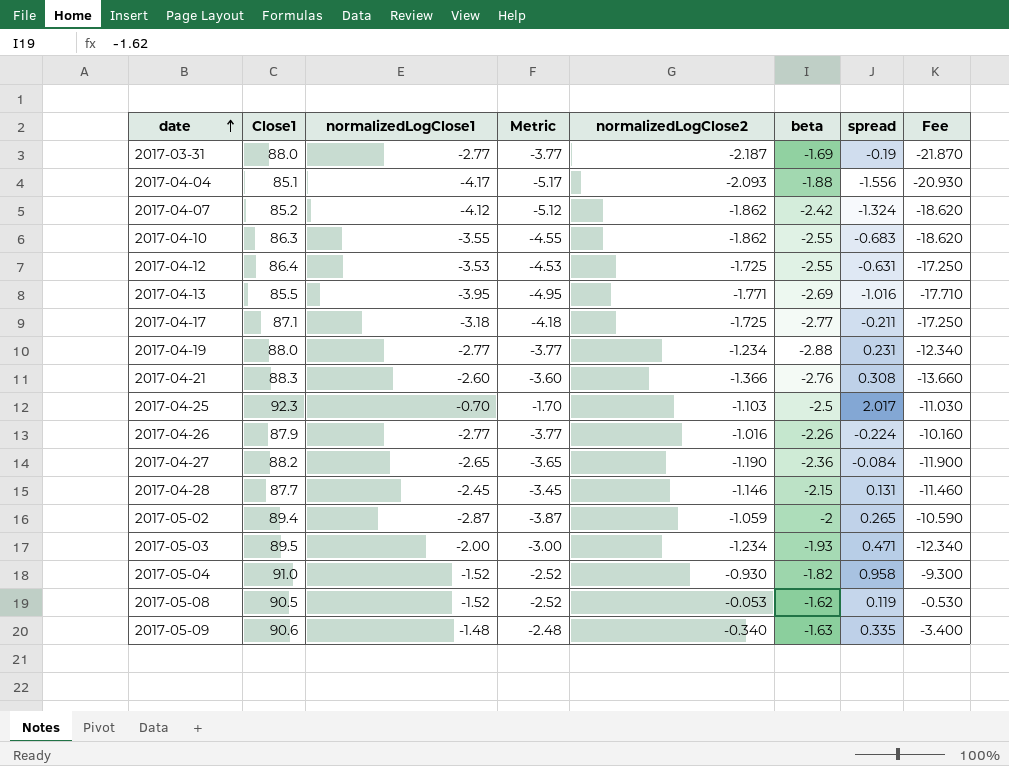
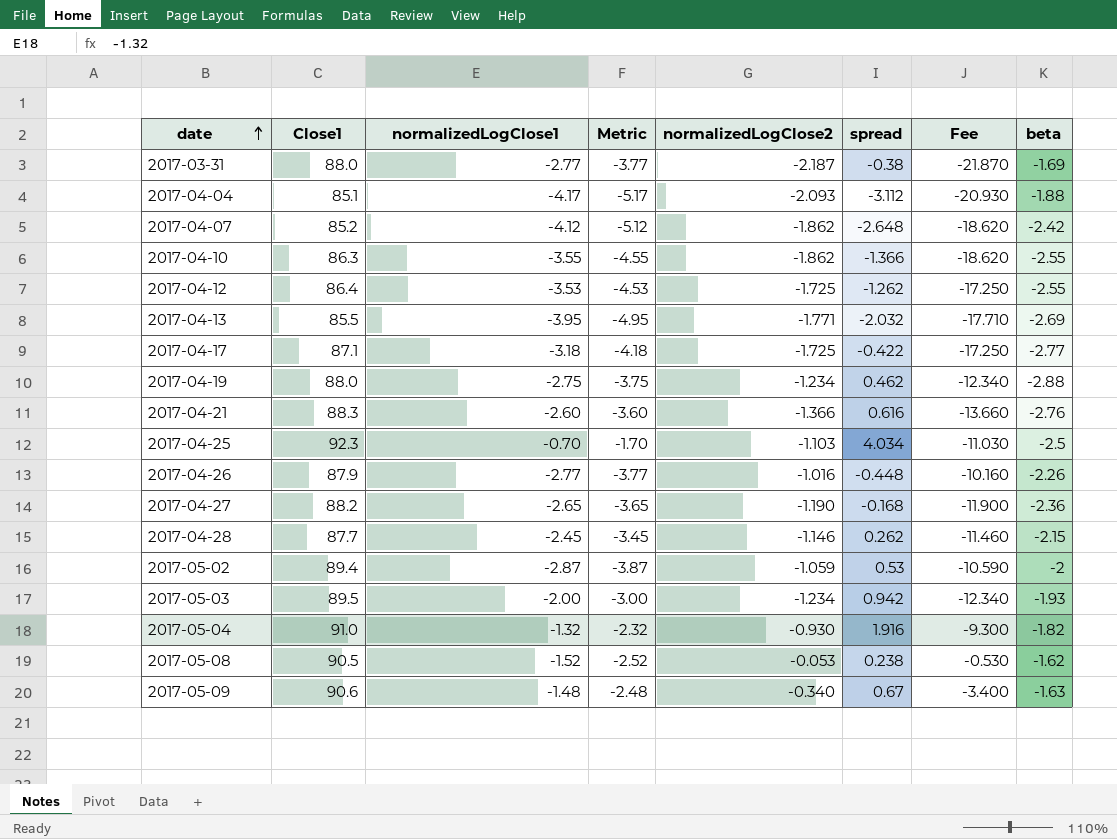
column beta | position: 6 -> 8
2017-03-31 | spread: -0.19 -> -0.38
2017-04-04 | spread: -1.556 -> -3.112
2017-04-07 | spread: -1.324 -> -2.648
2017-04-10 | spread: -0.683 -> -1.366
2017-04-12 | spread: -0.631 -> -1.262
2017-04-13 | spread: -1.016 -> -2.032
2017-04-17 | spread: -0.211 -> -0.422
2017-04-19 | normalizedLogClose1: -2.77 -> -2.75
2017-04-19 | Metric: -3.77 -> -3.75
2017-04-19 | spread: 0.231 -> 0.462
2017-04-21 | spread: 0.308 -> 0.616
2017-04-25 | spread: 2.017 -> 4.034
2017-04-26 | spread: -0.224 -> -0.448
2017-04-27 | spread: -0.084 -> -0.168
2017-04-28 | spread: 0.131 -> 0.262
2017-05-02 | spread: 0.265 -> 0.53
2017-05-03 | spread: 0.471 -> 0.942
2017-05-04 | normalizedLogClose1: -1.52 -> -1.32
2017-05-04 | Metric: -2.52 -> -2.32
2017-05-04 | spread: 0.958 -> 1.916
2017-05-08 | spread: 0.119 -> 0.238
2017-05-09 | spread: 0.335 -> 0.67

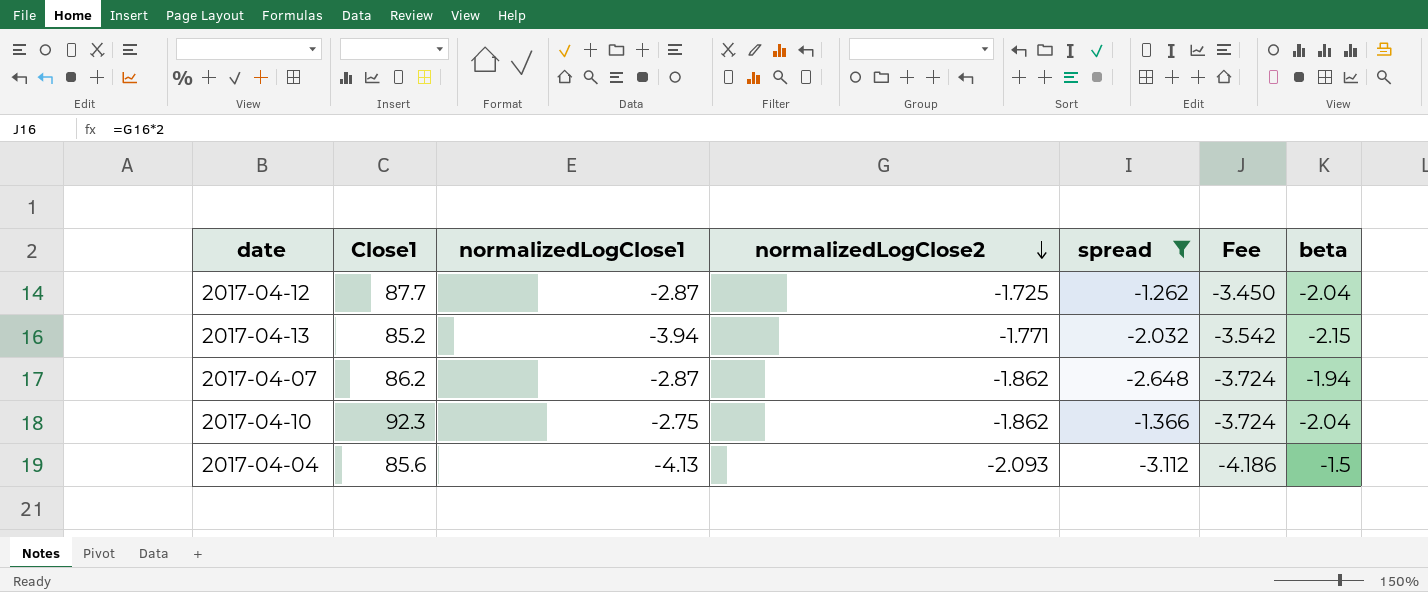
filter: none -> spread <= -1.262
row order: date ascending -> normalizedLogClose2 descending
column Metric | formula: [normalizedLogClose1] - 1 -> none
column Fee | formula: [normalizedLogClose2] * 10 -> [normalizedLogClose2] * 2
2017-04-12 | Close1: 86.4 -> 87.7
2017-04-12 | normalizedLogClose1: -3.53 -> -2.87
2017-04-12 | beta: -2.55 -> -2.04
2017-04-13 | Close1: 85.5 -> 85.2
2017-04-13 | normalizedLogClose1: -3.95 -> -3.94
2017-04-13 | beta: -2.69 -> -2.15
2017-04-07 | Close1: 85.2 -> 86.2
2017-04-07 | normalizedLogClose1: -4.12 -> -2.87
2017-04-07 | beta: -2.42 -> -1.94
2017-04-10 | Close1: 86.3 -> 92.3
2017-04-10 | normalizedLogClose1: -3.55 -> -2.75
2017-04-10 | beta: -2.55 -> -2.04
2017-04-04 | Close1: 85.1 -> 85.6
2017-04-04 | normalizedLogClose1: -4.17 -> -4.13
2017-04-04 | beta: -1.88 -> -1.5

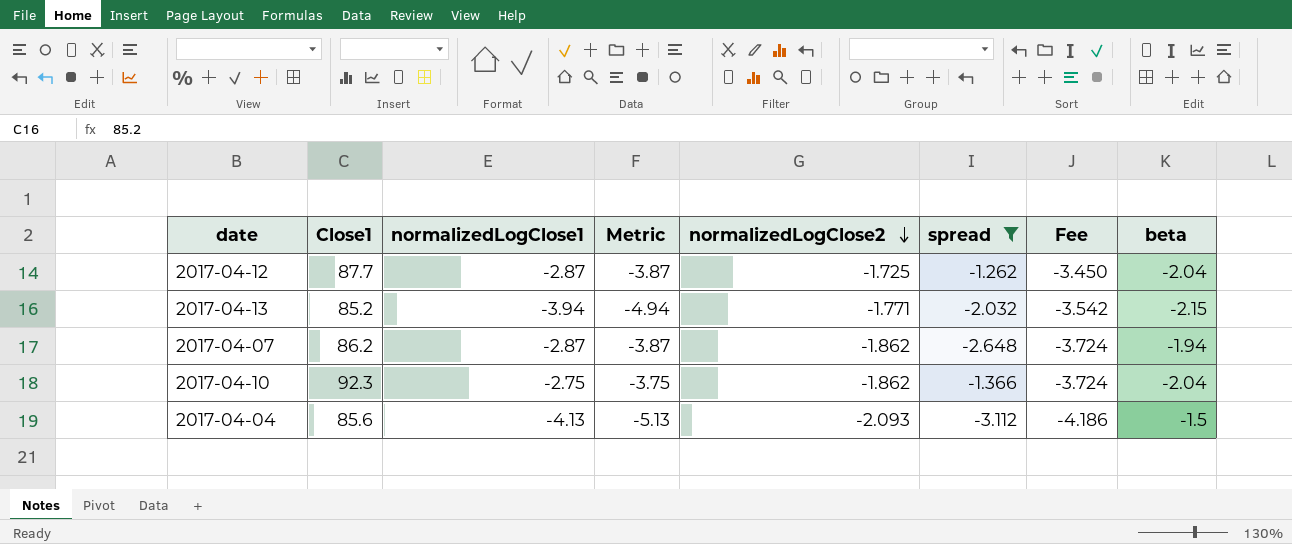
column Metric | formula: none -> [normalizedLogClose1] - 1

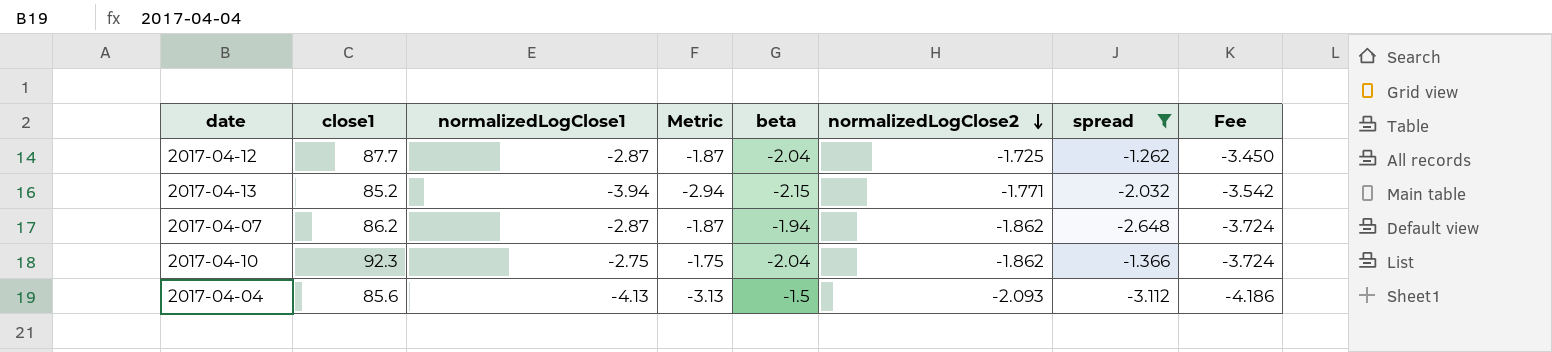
column name: Close1 -> close1
column Metric | formula: [normalizedLogClose1] - 1 -> [normalizedLogClose1] + 1
column beta | position: 8 -> 5

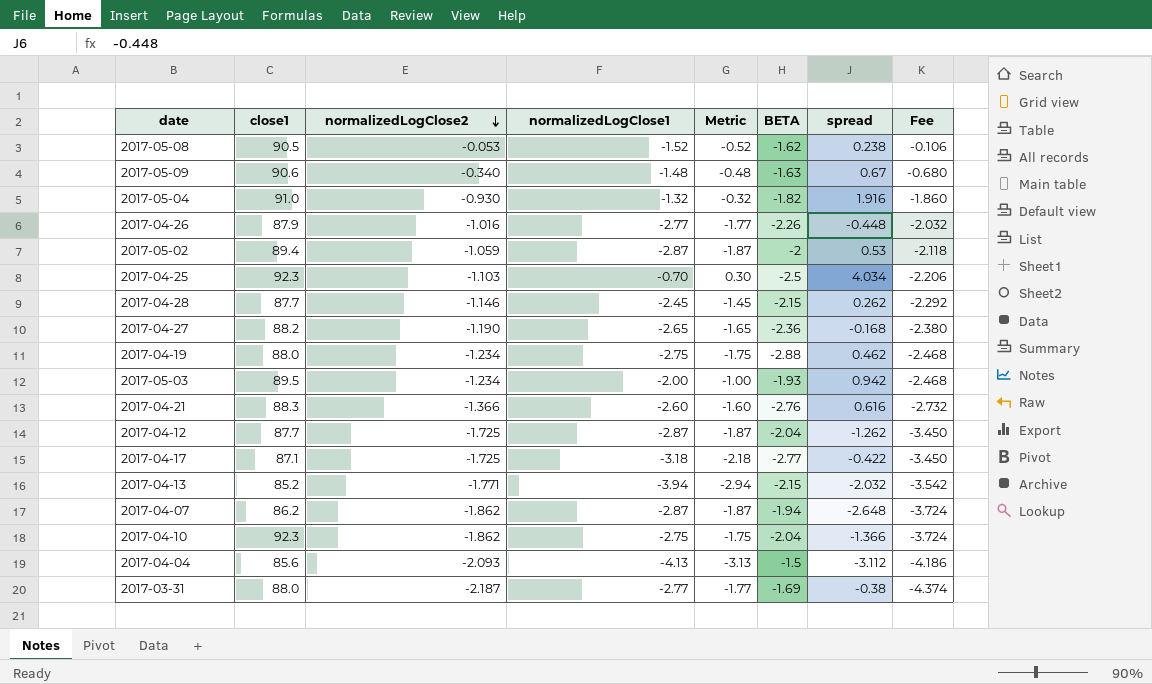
filter: spread <= -1.262 -> none
column normalizedLogClose2 | position: 6 -> 3
column name: beta -> BETA

